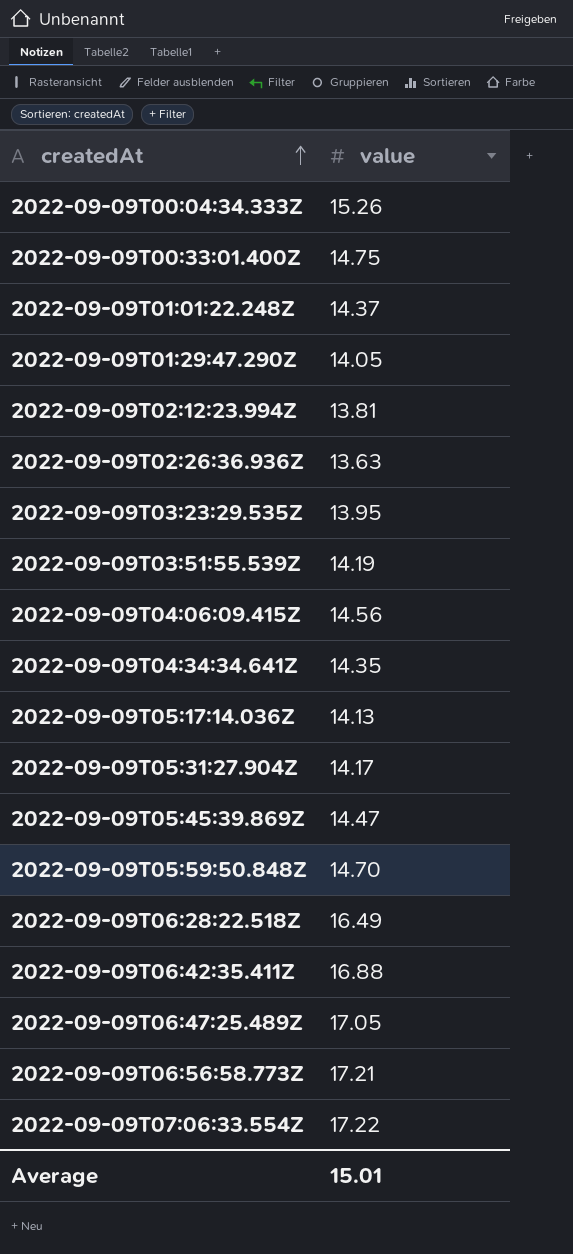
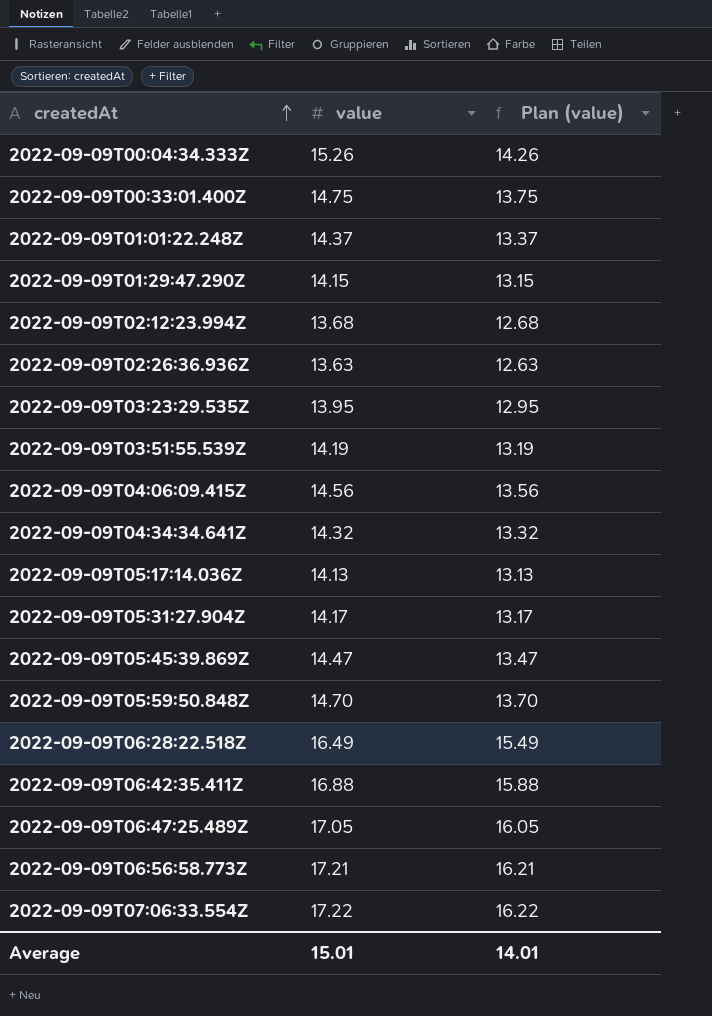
column Plan (value) | formula: none -> [value] - 1
2022-09-09T01:29:47.290Z | value: 14.05 -> 14.15
2022-09-09T02:12:23.994Z | value: 13.81 -> 13.68
2022-09-09T04:34:34.641Z | value: 14.35 -> 14.32

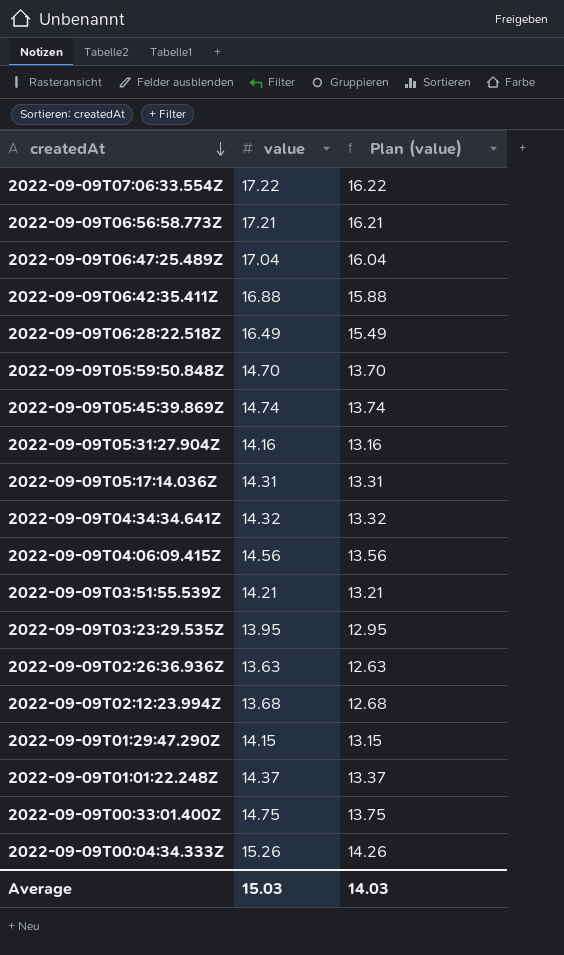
row order: createdAt ascending -> createdAt descending
2022-09-09T06:47:25.489Z | value: 17.05 -> 17.04
2022-09-09T06:47:25.489Z | Plan (value): 16.05 -> 16.04
2022-09-09T05:45:39.869Z | value: 14.47 -> 14.74
2022-09-09T05:45:39.869Z | Plan (value): 13.47 -> 13.74
2022-09-09T05:31:27.904Z | value: 14.17 -> 14.16
2022-09-09T05:31:27.904Z | Plan (value): 13.17 -> 13.16
2022-09-09T05:17:14.036Z | value: 14.13 -> 14.31
2022-09-09T05:17:14.036Z | Plan (value): 13.13 -> 13.31
2022-09-09T03:51:55.539Z | value: 14.19 -> 14.21
2022-09-09T03:51:55.539Z | Plan (value): 13.19 -> 13.21
Average | value: 15.01 -> 15.03
Average | Plan (value): 14.01 -> 14.03

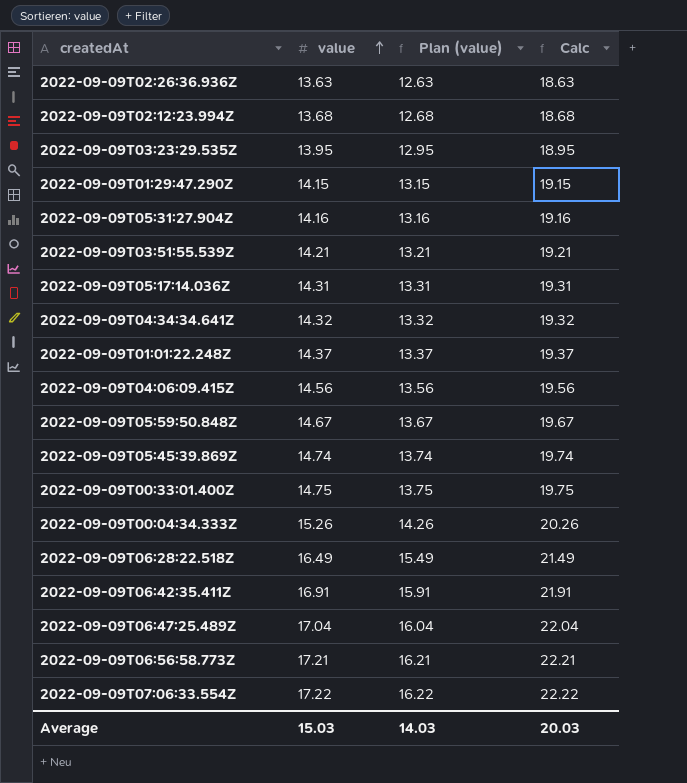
row order: createdAt descending -> value ascending
column Calc | formula: none -> [value] + 5
2022-09-09T05:59:50.848Z | value: 14.70 -> 14.67
2022-09-09T05:59:50.848Z | Plan (value): 13.70 -> 13.67
2022-09-09T06:42:35.411Z | value: 16.88 -> 16.91
2022-09-09T06:42:35.411Z | Plan (value): 15.88 -> 15.91

